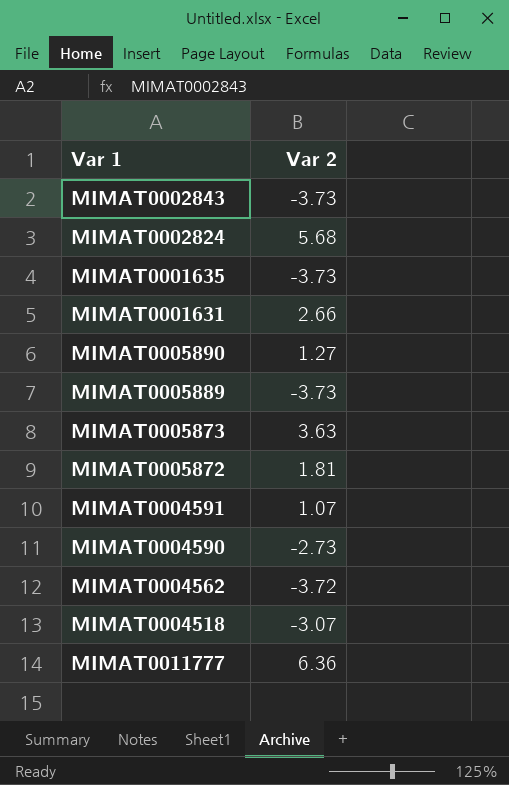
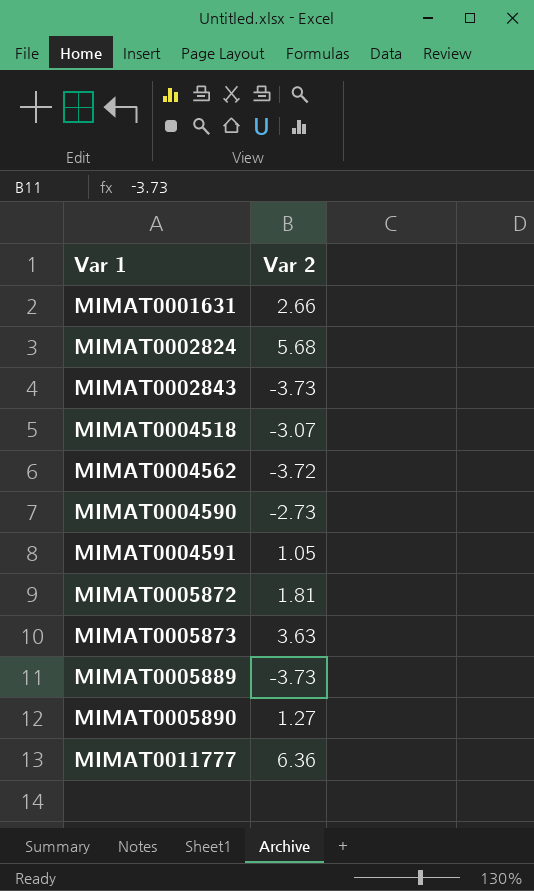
row order: none -> Var 1 ascending
row MIMAT0001635: -3.73 -> none
MIMAT0004591 | Var 2: 1.07 -> 1.05

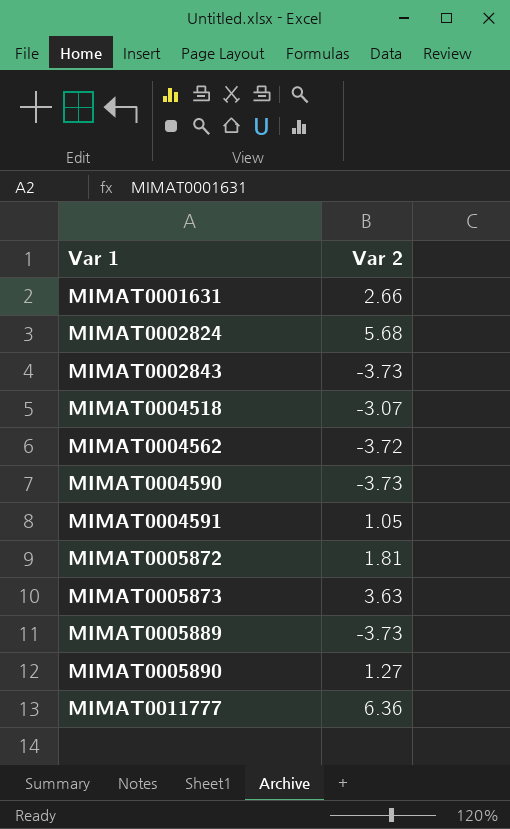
MIMAT0004590 | Var 2: -2.73 -> -3.73

